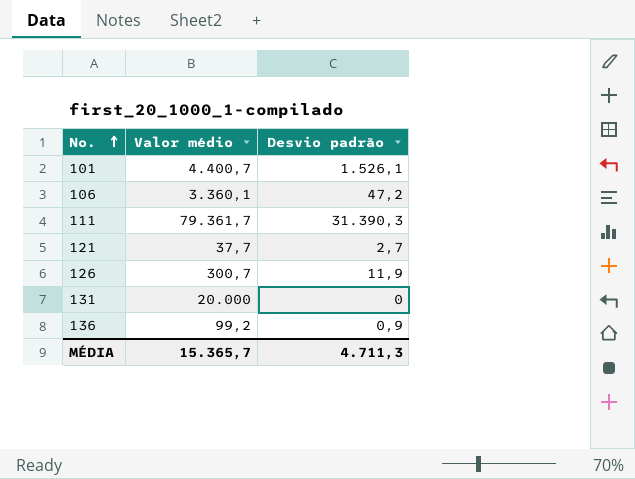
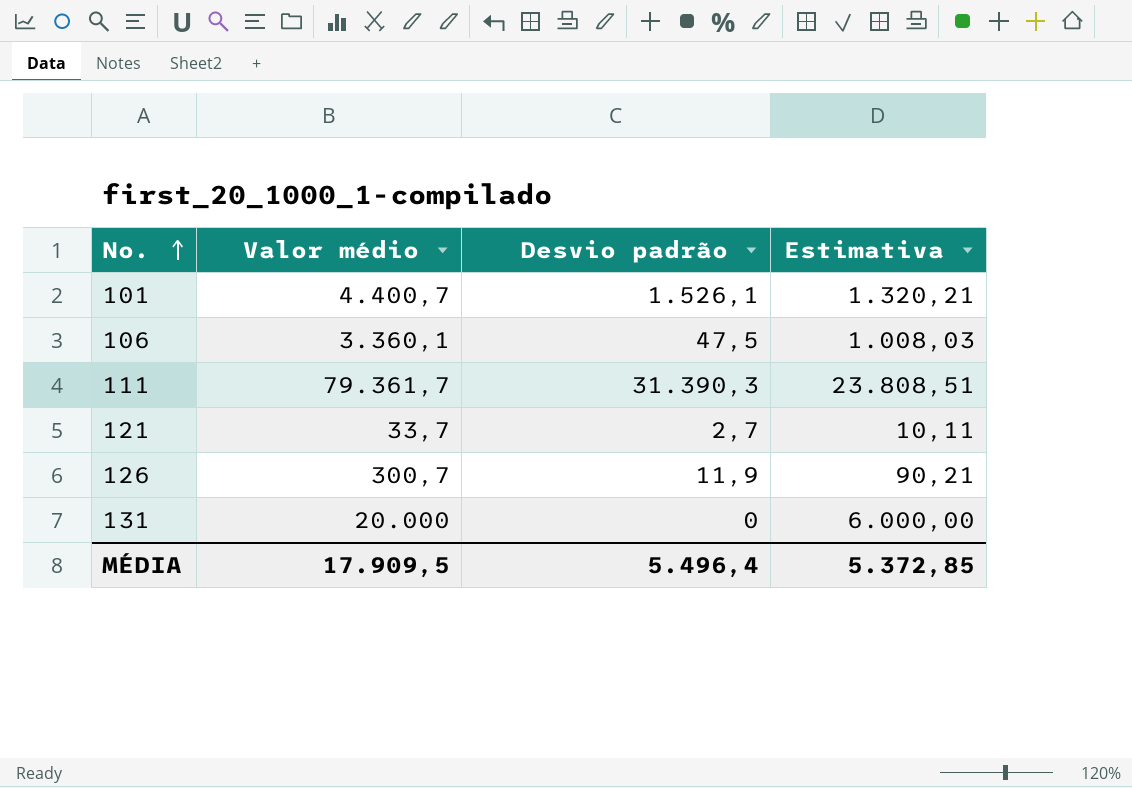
column Estimativa | formula: none -> [Valor médio] * 0,3
row 136: 99,2 | 0,9 -> none
106 | Desvio padrão: 47,2 -> 47,5
121 | Valor médio: 37,7 -> 33,7
MÉDIA | Valor médio: 15.365,7 -> 17.909,5
MÉDIA | Desvio padrão: 4.711,3 -> 5.496,4

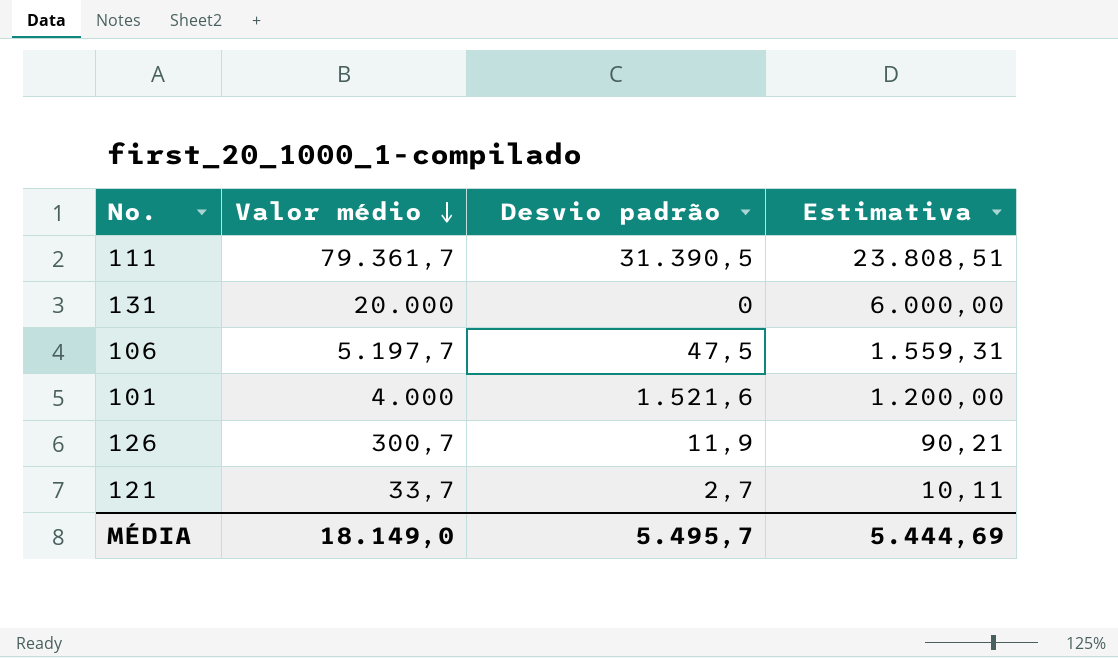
row order: No. ascending -> Valor médio descending
111 | Desvio padrão: 31.390,3 -> 31.390,5
106 | Valor médio: 3.360,1 -> 5.197,7
106 | Estimativa: 1.008,03 -> 1.559,31
101 | Valor médio: 4.400,7 -> 4.000
101 | Desvio padrão: 1.526,1 -> 1.521,6
101 | Estimativa: 1.320,21 -> 1.200,00
MÉDIA | Valor médio: 17.909,5 -> 18.149,0
MÉDIA | Desvio padrão: 5.496,4 -> 5.495,7
MÉDIA | Estimativa: 5.372,85 -> 5.444,69

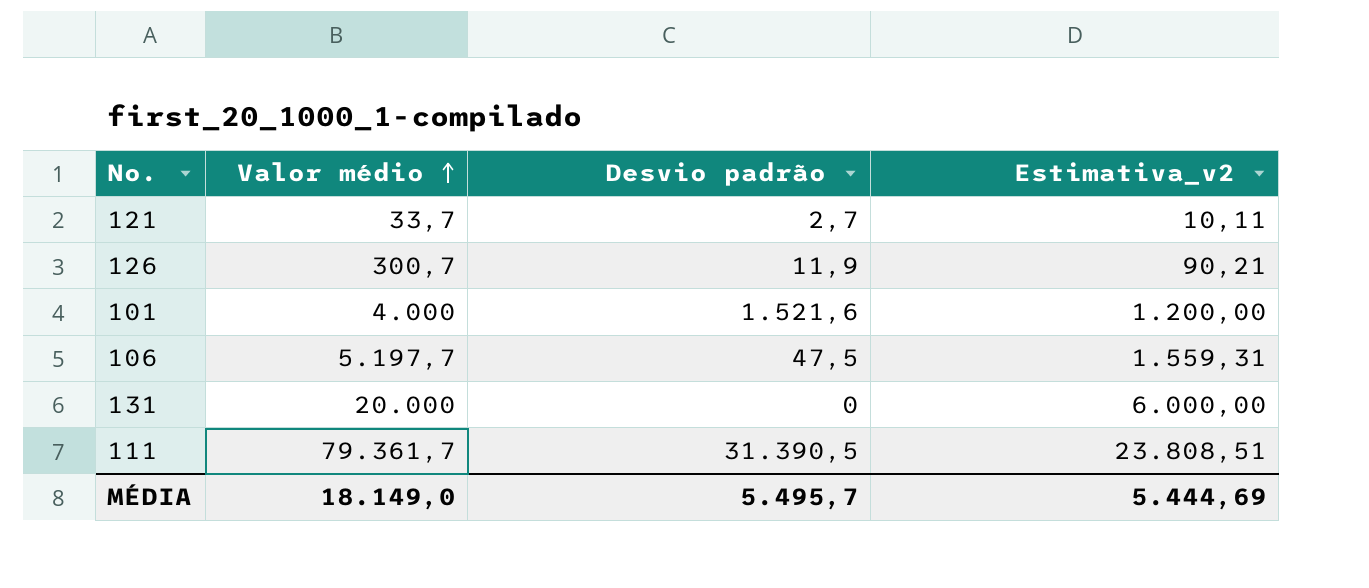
row order: Valor médio descending -> Valor médio ascending
column name: Estimativa -> Estimativa_v2

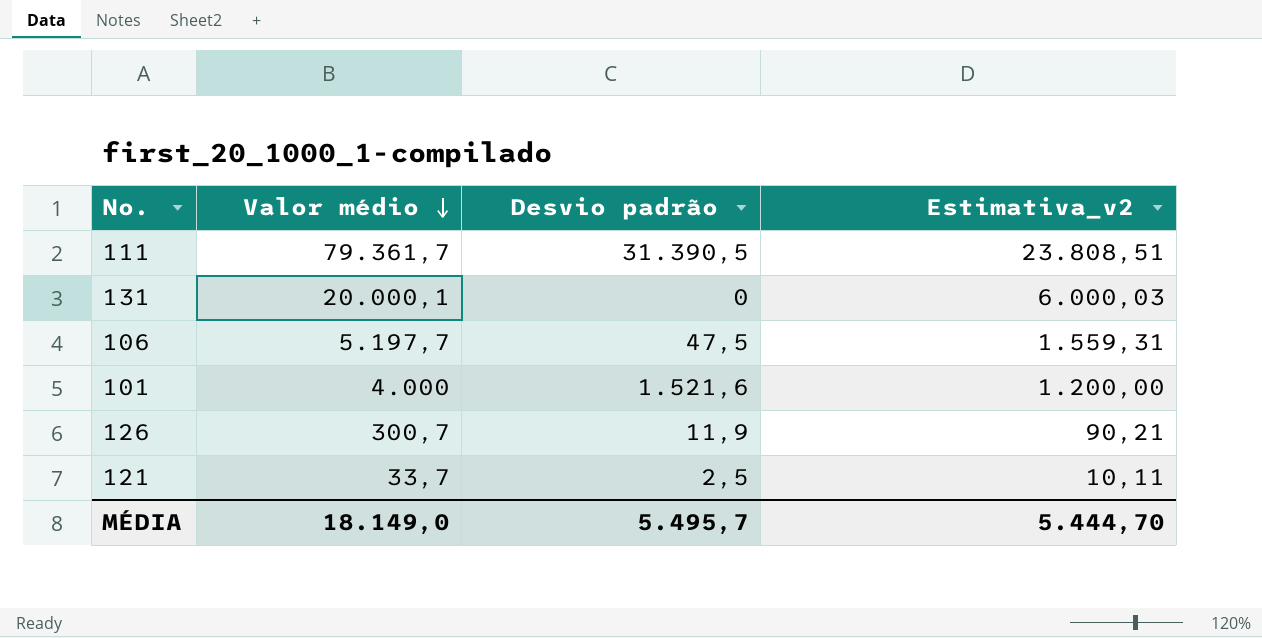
row order: Valor médio ascending -> Valor médio descending
131 | Valor médio: 20.000 -> 20.000,1
131 | Estimativa_v2: 6.000,00 -> 6.000,03
121 | Desvio padrão: 2,7 -> 2,5
MÉDIA | Estimativa_v2: 5.444,69 -> 5.444,70

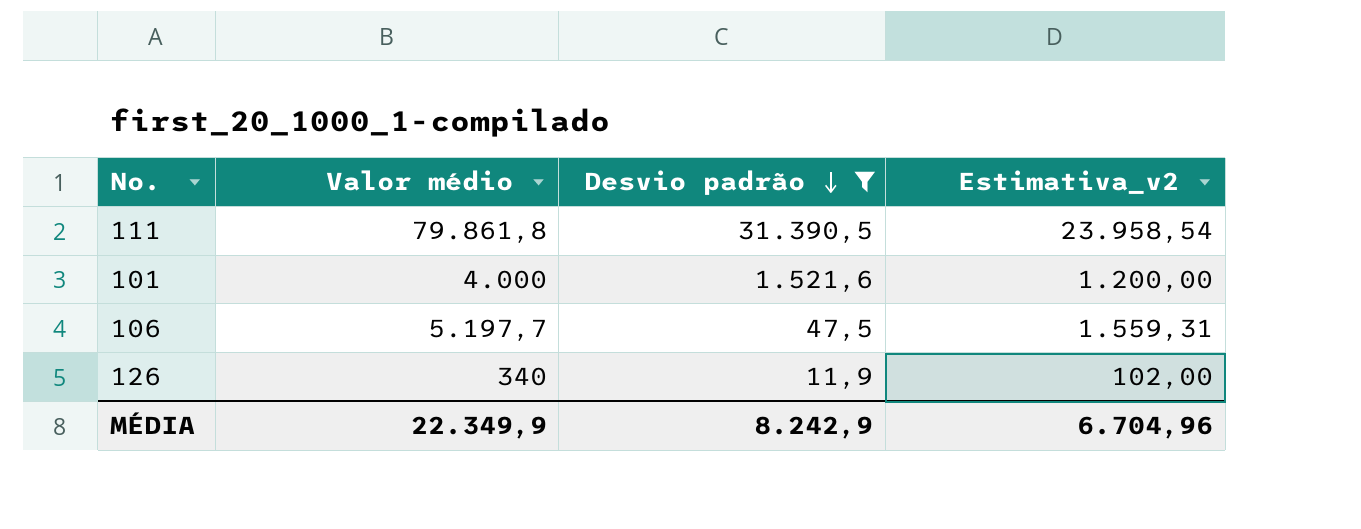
filter: none -> Desvio padrão >= 11,9
row order: Valor médio descending -> Desvio padrão descending
111 | Valor médio: 79.361,7 -> 79.861,8
111 | Estimativa_v2: 23.808,51 -> 23.958,54
126 | Valor médio: 300,7 -> 340
126 | Estimativa_v2: 90,21 -> 102,00
MÉDIA | Valor médio: 18.149,0 -> 22.349,9
MÉDIA | Desvio padrão: 5.495,7 -> 8.242,9
MÉDIA | Estimativa_v2: 5.444,70 -> 6.704,96

